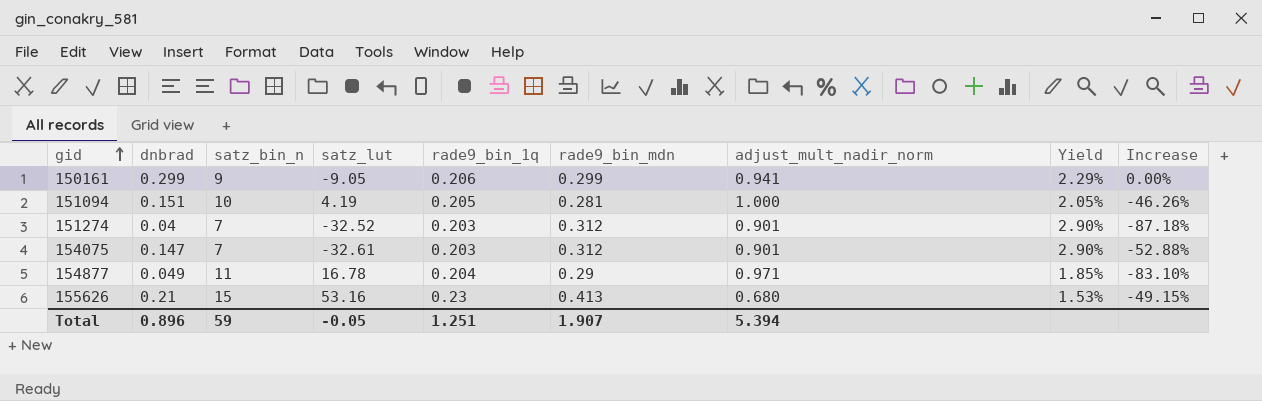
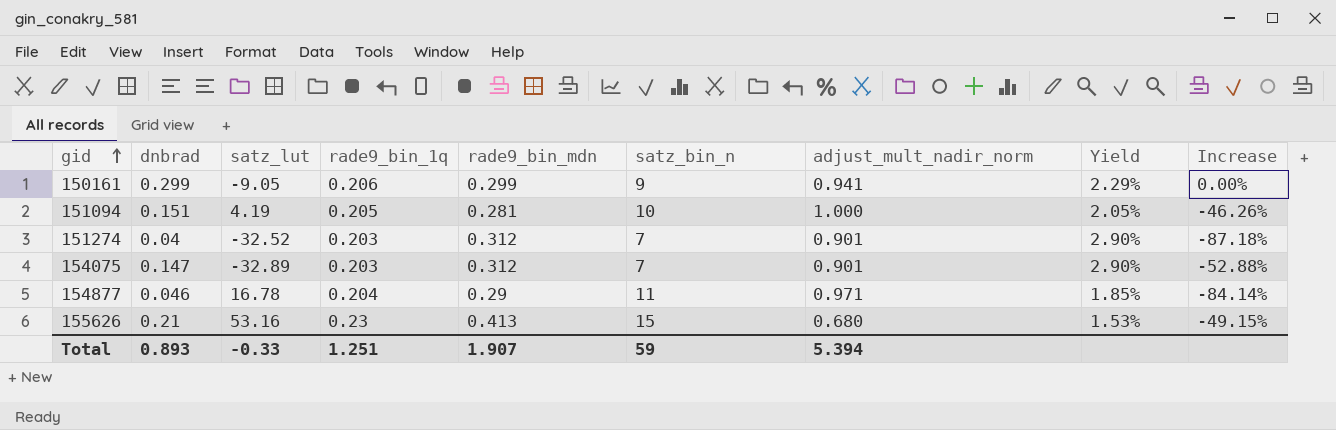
column satz_bin_n | position: 3 -> 6
154075 | satz_lut: -32.61 -> -32.89
154877 | dnbrad: 0.049 -> 0.046
154877 | Increase: -83.10% -> -84.14%
Total | dnbrad: 0.896 -> 0.893
Total | satz_lut: -0.05 -> -0.33

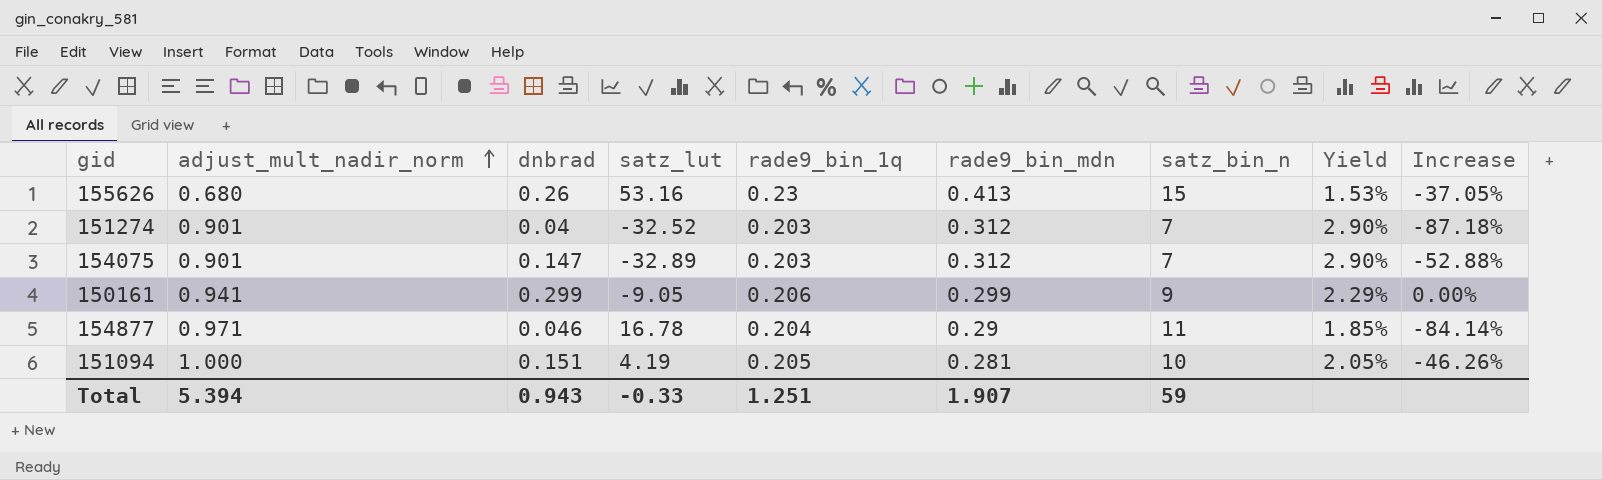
row order: gid ascending -> adjust_mult_nadir_norm ascending
column adjust_mult_nadir_norm | position: 7 -> 2
155626 | dnbrad: 0.21 -> 0.26
155626 | Increase: -49.15% -> -37.05%
Total | dnbrad: 0.893 -> 0.943

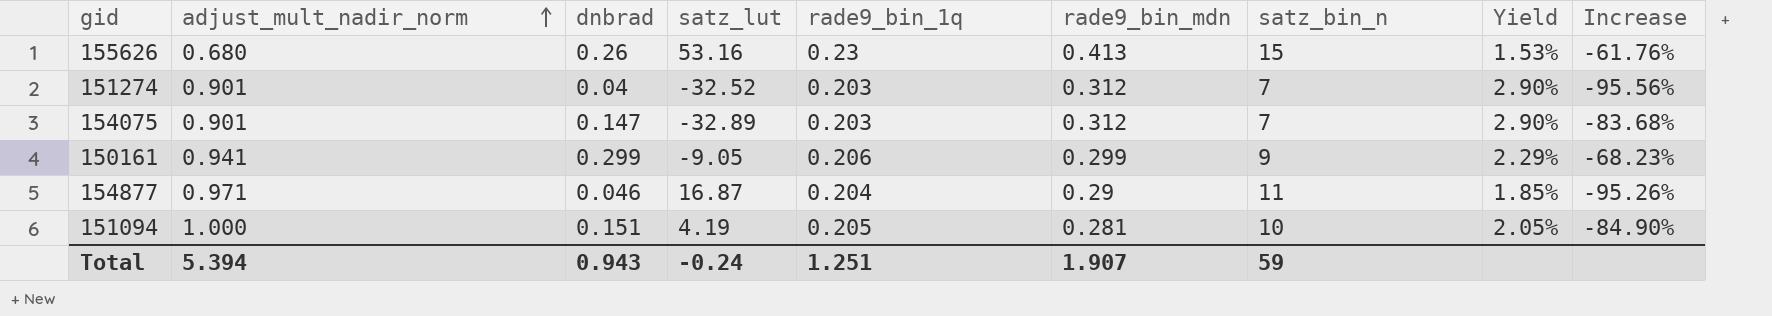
column Increase | formula: ([dnbrad] - [rade9_bin_mdn]) / [rade9_bin_mdn] -> ([dnbrad] - [adjust_mult_nadir_norm]) / [adjust_mult_nadir_norm]
154877 | satz_lut: 16.78 -> 16.87
Total | satz_lut: -0.33 -> -0.24

